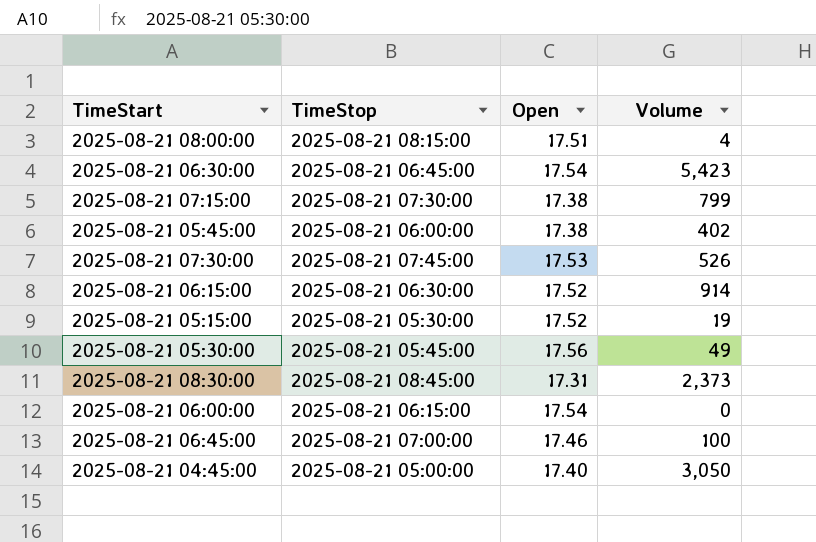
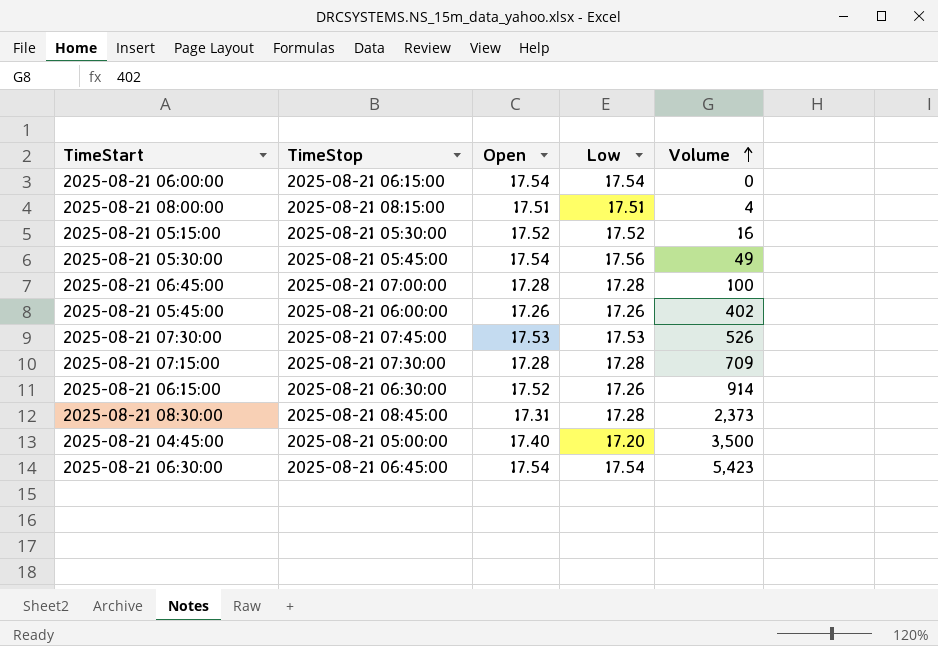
row order: none -> Volume ascending
column Low | position: none -> 4
2025-08-21 05:15:00 | Volume: 19 -> 16
2025-08-21 05:30:00 | Open: 17.56 -> 17.54
2025-08-21 06:45:00 | Open: 17.46 -> 17.28
2025-08-21 05:45:00 | Open: 17.38 -> 17.26
2025-08-21 07:15:00 | Open: 17.38 -> 17.28
2025-08-21 07:15:00 | Volume: 799 -> 709
2025-08-21 04:45:00 | Volume: 3,050 -> 3,500

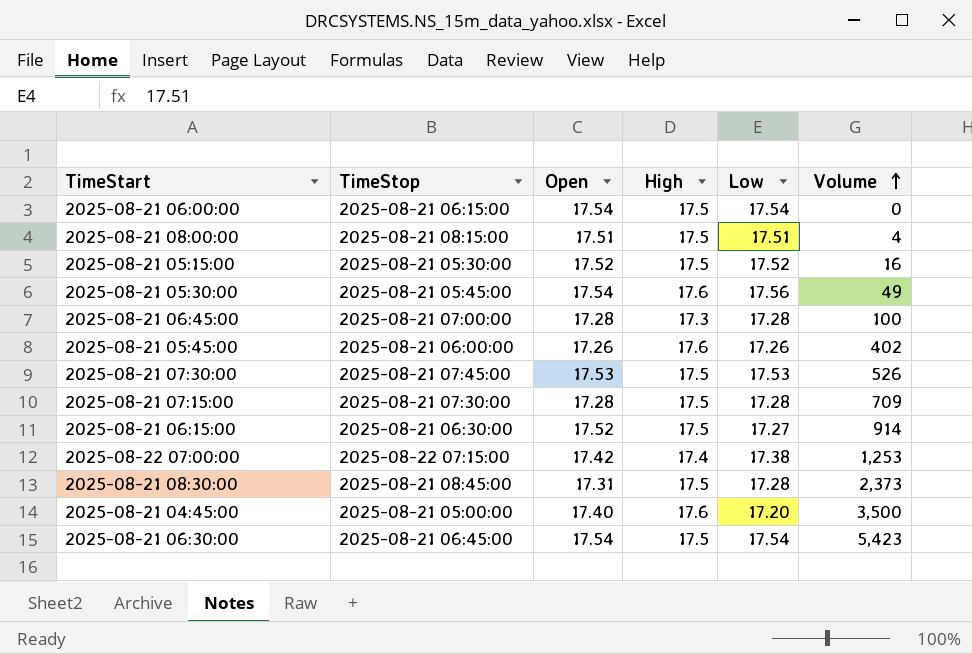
column High | position: none -> 4
2025-08-21 06:15:00 | Low: 17.26 -> 17.27
row 2025-08-22 07:00:00: none -> 2025-08-22 07:15:00 | 17.42 | 17.4 | 17.38 | 1,253

